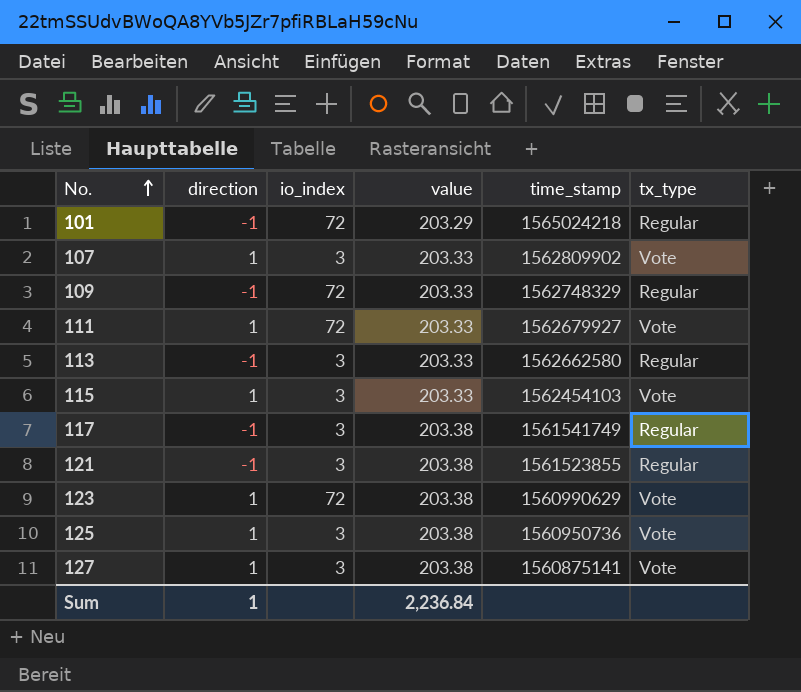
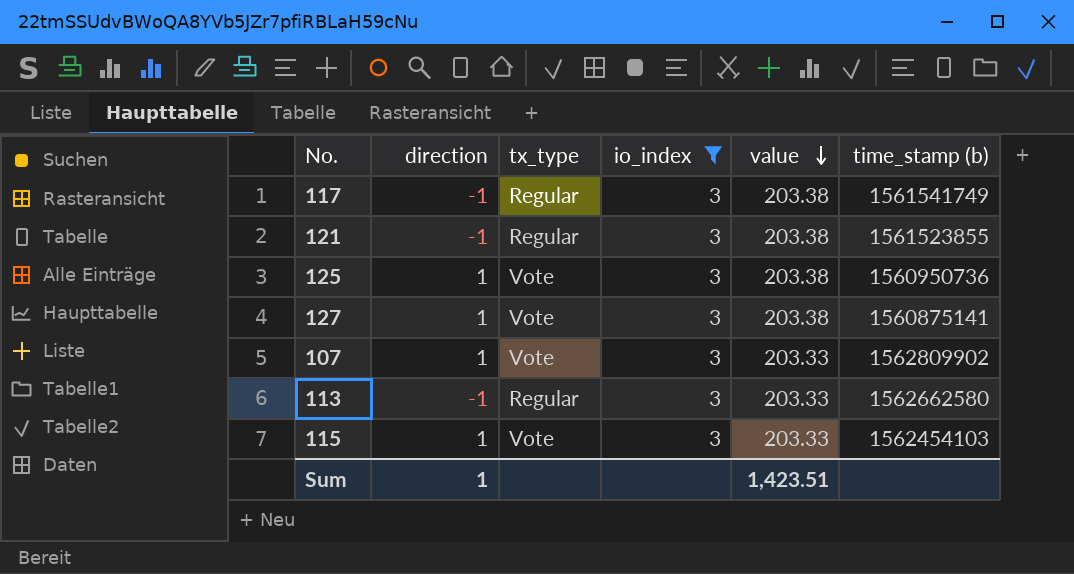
filter: none -> io_index = 3
row order: No. ascending -> value descending
column tx_type | position: 6 -> 3
column name: time_stamp -> time_stamp (b)
Sum | value: 2,236.84 -> 1,423.51

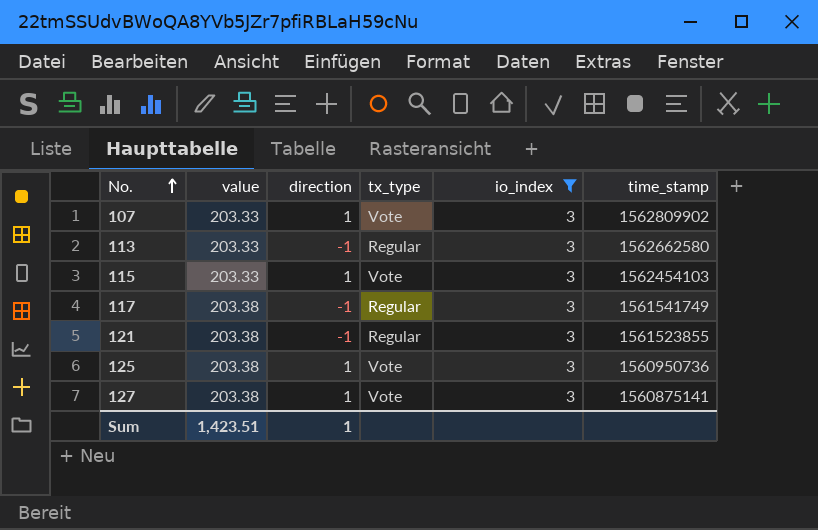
row order: value descending -> No. ascending
column value | position: 5 -> 2
column name: time_stamp (b) -> time_stamp

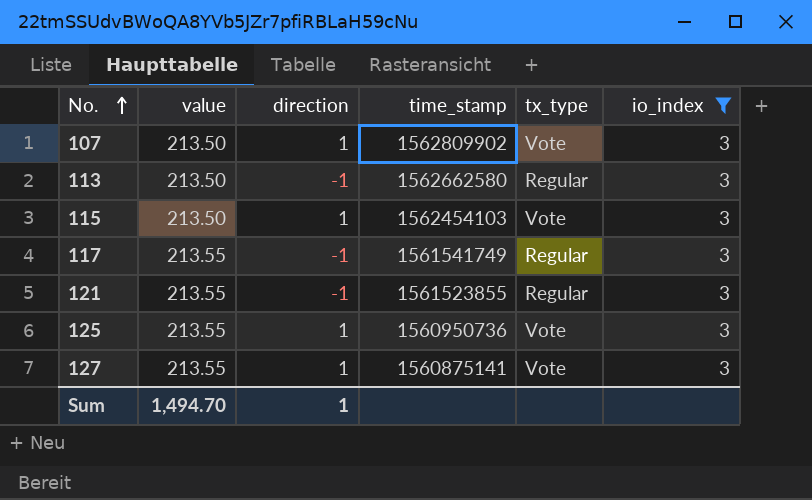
column time_stamp | position: 6 -> 4
107 | value: 203.33 -> 213.50
113 | value: 203.33 -> 213.50
115 | value: 203.33 -> 213.50
117 | value: 203.38 -> 213.55
121 | value: 203.38 -> 213.55
125 | value: 203.38 -> 213.55
127 | value: 203.38 -> 213.55
Sum | value: 1,423.51 -> 1,494.70

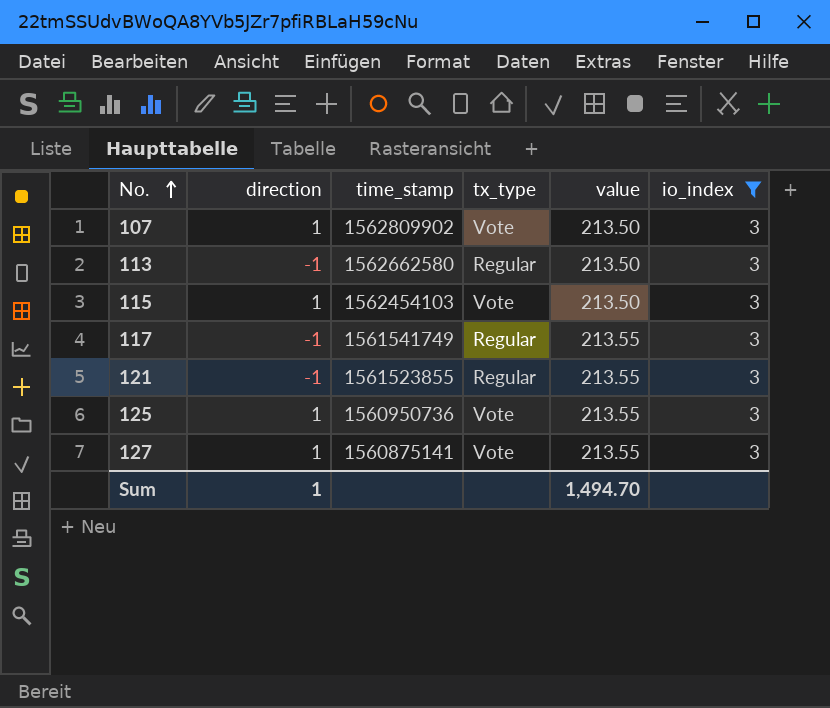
column value | position: 2 -> 5

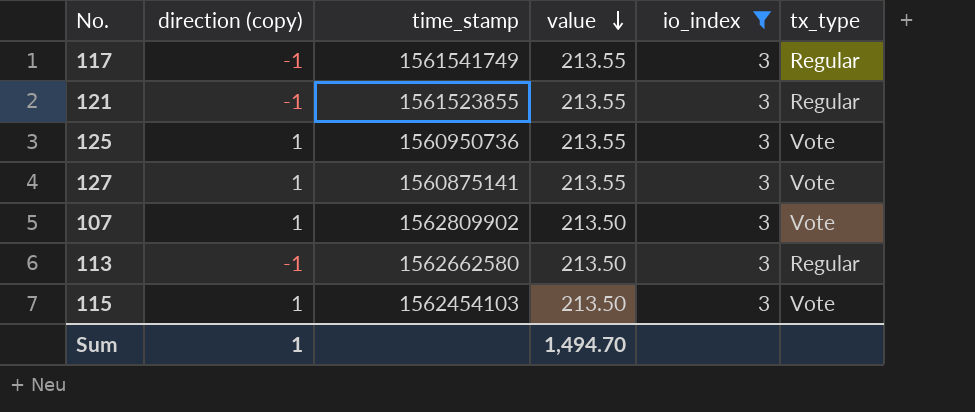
row order: No. ascending -> value descending
column name: direction -> direction (copy)
column tx_type | position: 4 -> 6

